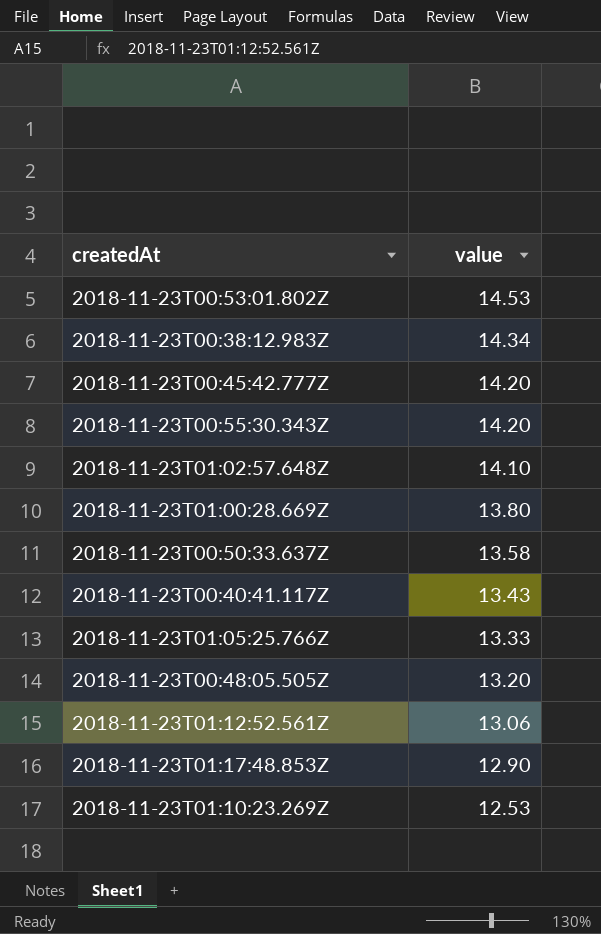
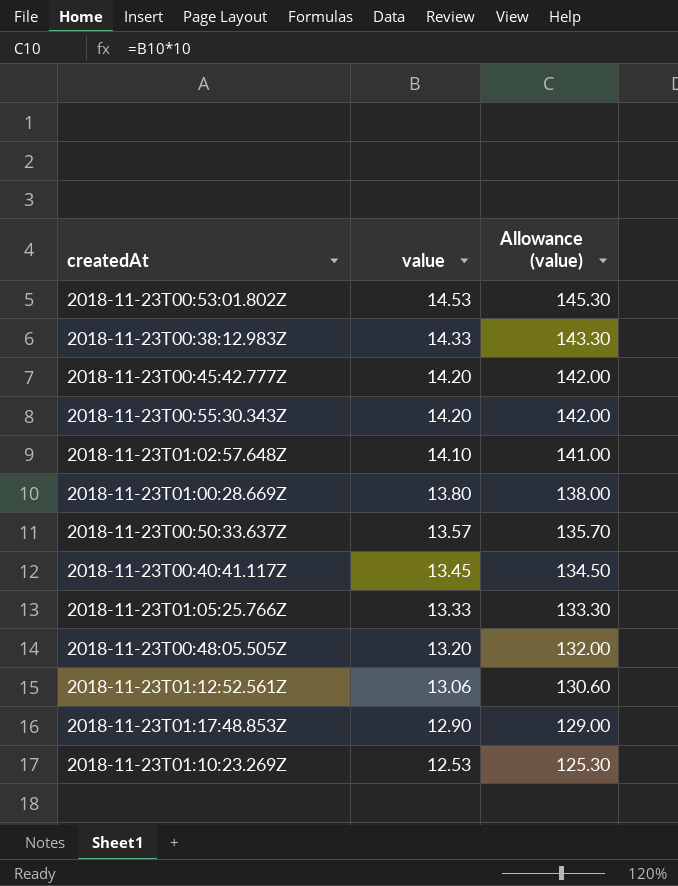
column Allowance (value) | formula: none -> [value] * 10
2018-11-23T00:38:12.983Z | value: 14.34 -> 14.33
2018-11-23T00:50:33.637Z | value: 13.58 -> 13.57
2018-11-23T00:40:41.117Z | value: 13.43 -> 13.45

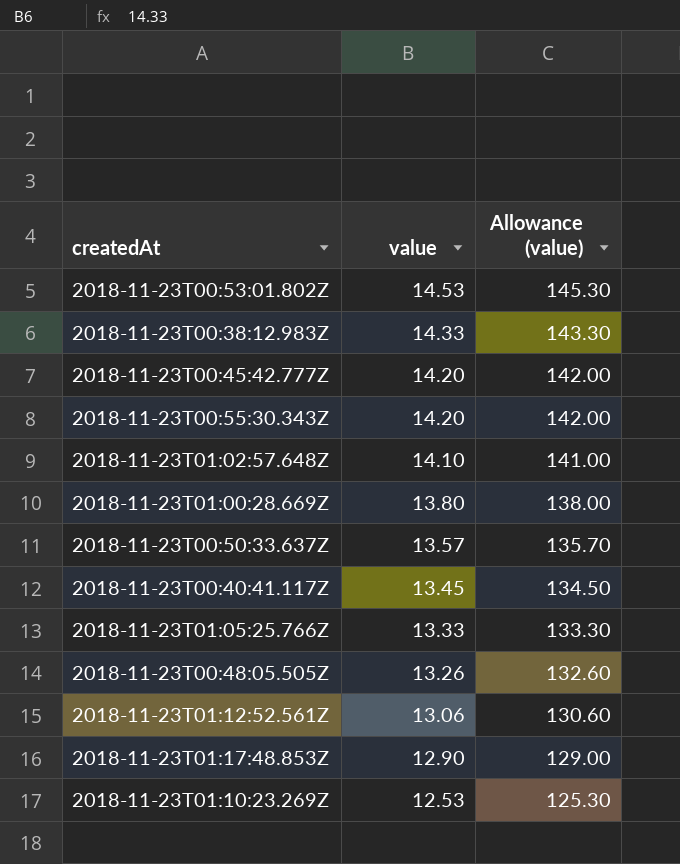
2018-11-23T00:48:05.505Z | value: 13.20 -> 13.26
2018-11-23T00:48:05.505Z | Allowance (value): 132.00 -> 132.60

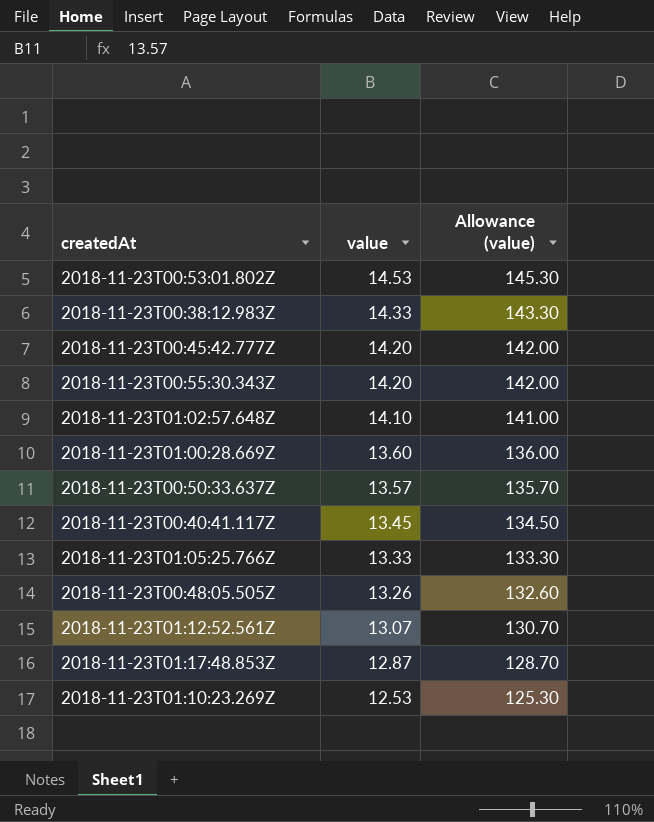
2018-11-23T01:00:28.669Z | value: 13.80 -> 13.60
2018-11-23T01:00:28.669Z | Allowance (value): 138.00 -> 136.00
2018-11-23T01:12:52.561Z | value: 13.06 -> 13.07
2018-11-23T01:12:52.561Z | Allowance (value): 130.60 -> 130.70
2018-11-23T01:17:48.853Z | value: 12.90 -> 12.87
2018-11-23T01:17:48.853Z | Allowance (value): 129.00 -> 128.70

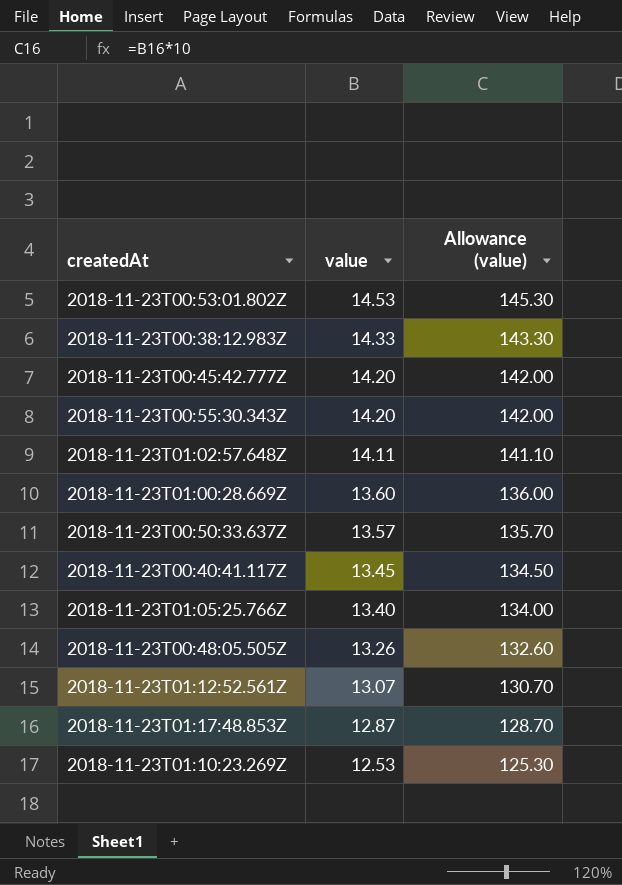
2018-11-23T01:02:57.648Z | value: 14.10 -> 14.11
2018-11-23T01:02:57.648Z | Allowance (value): 141.00 -> 141.10
2018-11-23T01:05:25.766Z | value: 13.33 -> 13.40
2018-11-23T01:05:25.766Z | Allowance (value): 133.30 -> 134.00

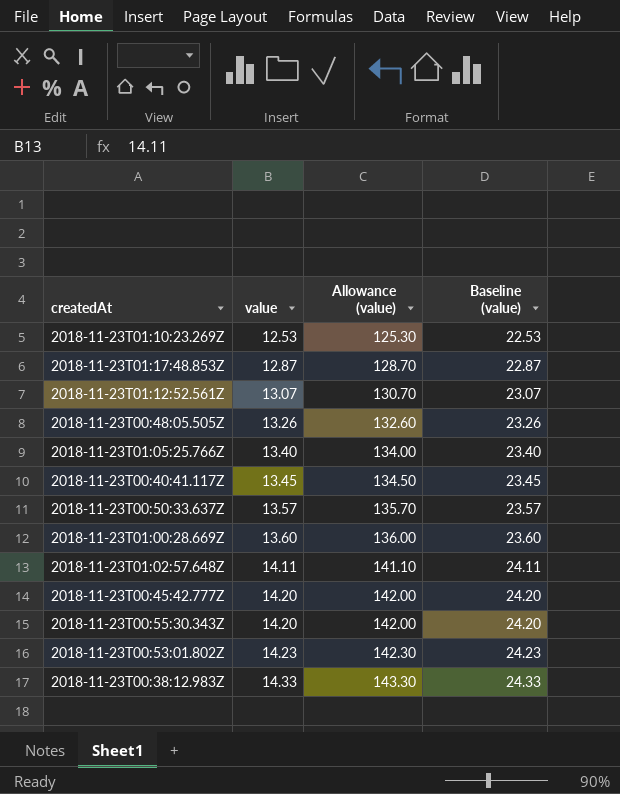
row order: value descending -> value ascending
column Baseline (value) | formula: none -> [value] + 10
2018-11-23T00:53:01.802Z | value: 14.53 -> 14.23
2018-11-23T00:53:01.802Z | Allowance (value): 145.30 -> 142.30

